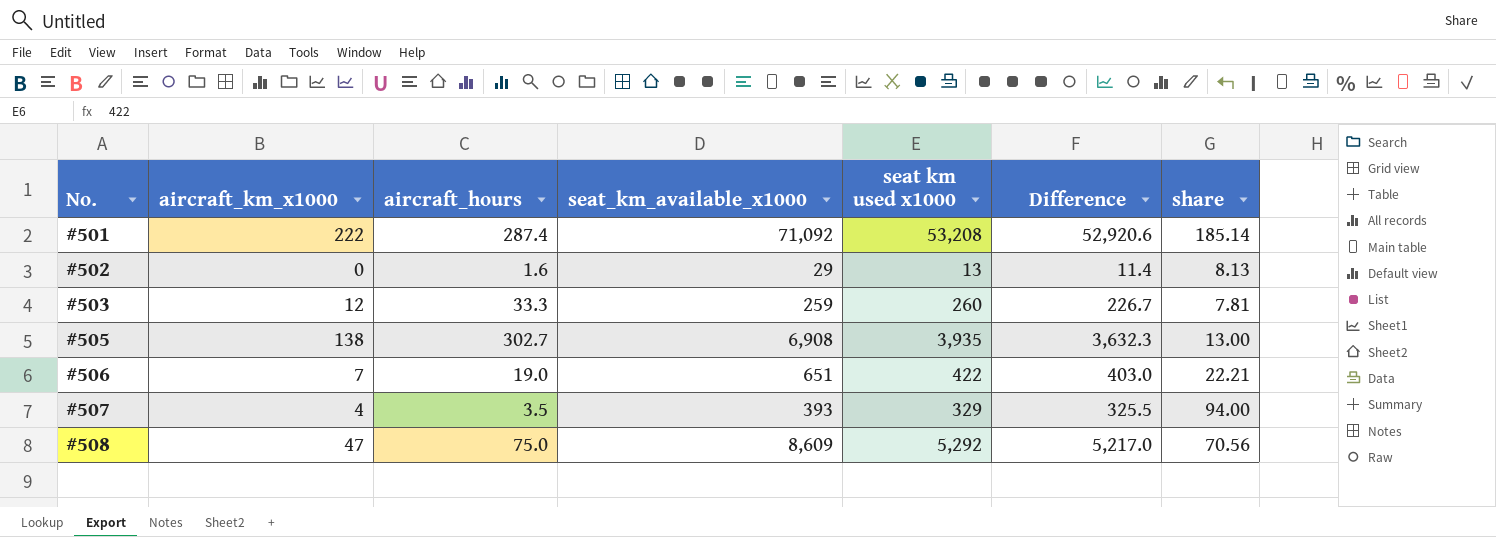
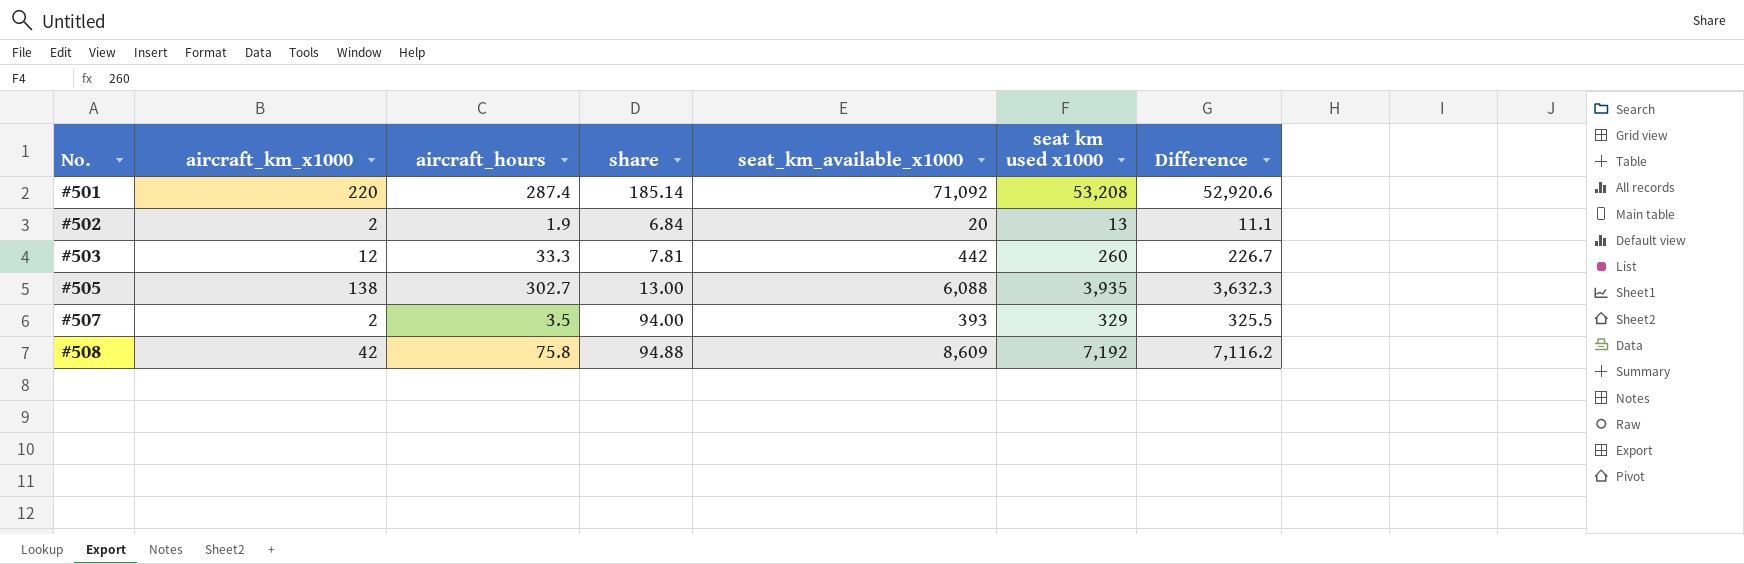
column share | position: 7 -> 4
row #506: 7 | 19.0 | 651 | 422 | 403.0 | 22.21 -> none
#501 | aircraft_km_x1000: 222 -> 220
#502 | aircraft_km_x1000: 0 -> 2
#502 | aircraft_hours: 1.6 -> 1.9
#502 | share: 8.13 -> 6.84
#502 | seat_km_available_x1000: 29 -> 20
#502 | Difference: 11.4 -> 11.1
#503 | seat_km_available_x1000: 259 -> 442
#505 | seat_km_available_x1000: 6,908 -> 6,088
#507 | aircraft_km_x1000: 4 -> 2
#508 | aircraft_km_x1000: 47 -> 42
#508 | aircraft_hours: 75.0 -> 75.8
#508 | share: 70.56 -> 94.88
#508 | seat km used x1000: 5,292 -> 7,192
#508 | Difference: 5,217.0 -> 7,116.2

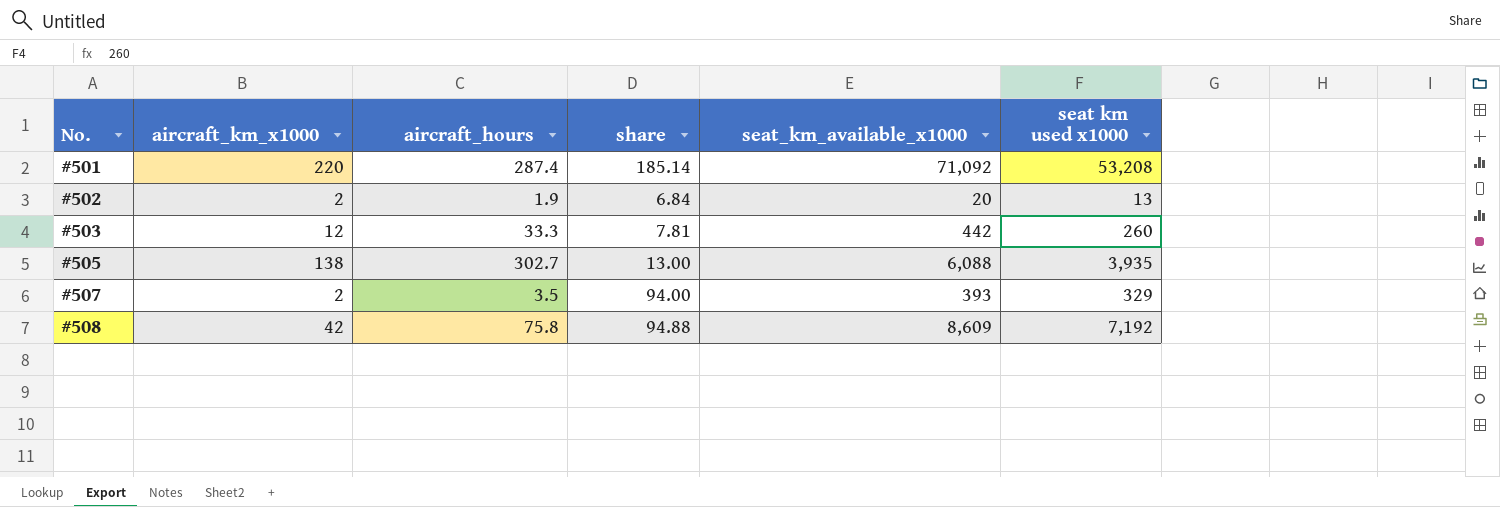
column Difference | formula: [seat km used x1000] - [aircraft_hours] -> none

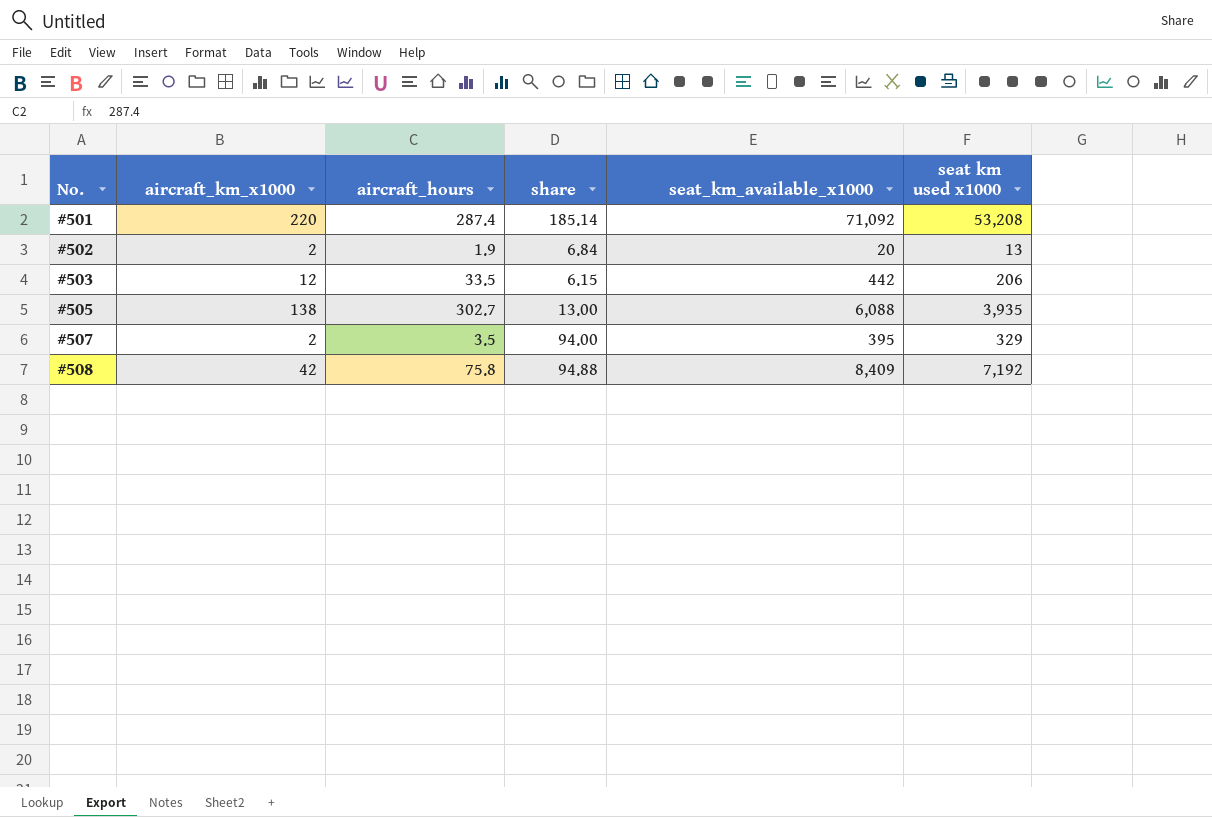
#503 | aircraft_hours: 33.3 -> 33.5
#503 | share: 7.81 -> 6.15
#503 | seat km used x1000: 260 -> 206
#507 | seat_km_available_x1000: 393 -> 395
#508 | seat_km_available_x1000: 8,609 -> 8,409

